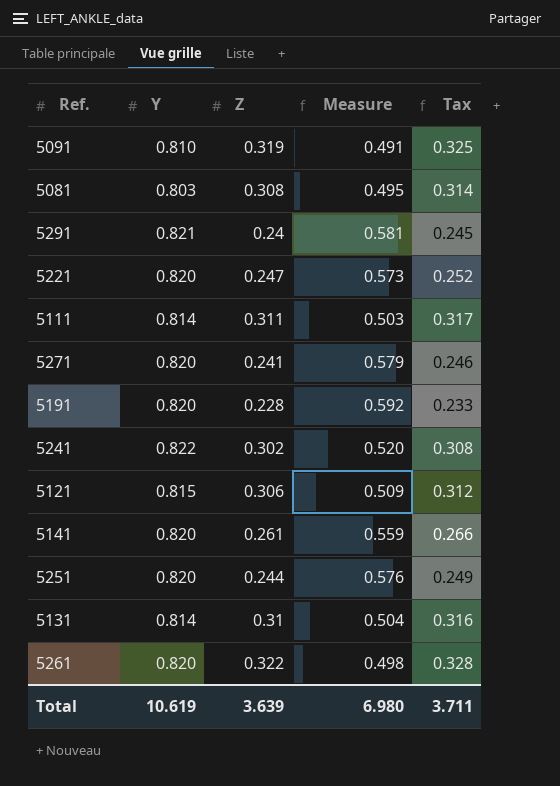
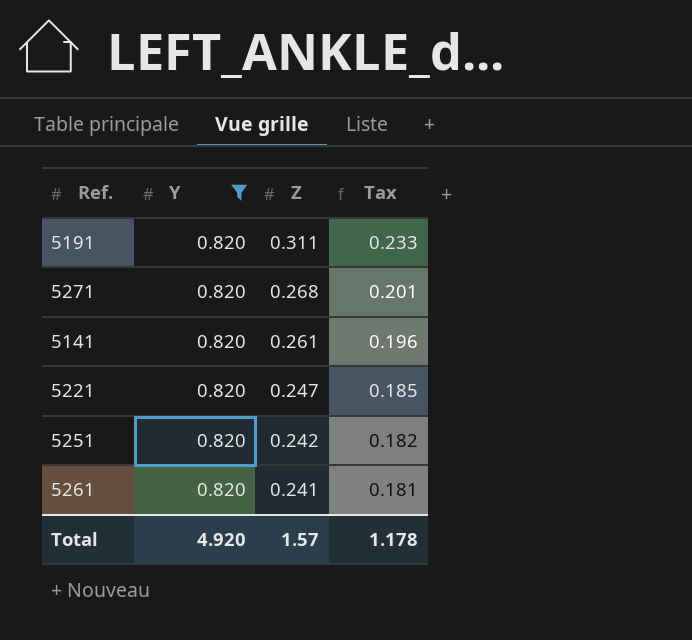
filter: none -> Y = 0.820
row order: none -> Z descending
column Measure | formula: [Y] - [Z] -> none
column Tax | formula: [Z] * 1.02 -> [Z] * 0.75
5191 | Z: 0.228 -> 0.311
5271 | Z: 0.241 -> 0.268
5251 | Z: 0.244 -> 0.242
5261 | Z: 0.322 -> 0.241
Total | Y: 10.619 -> 4.920
Total | Z: 3.639 -> 1.57
Total | Tax: 3.711 -> 1.178

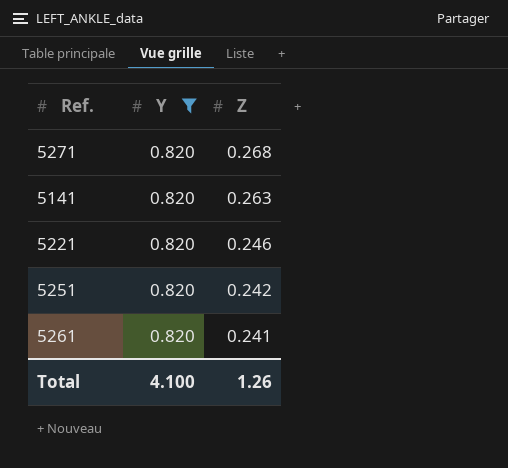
column Tax | formula: [Z] * 0.75 -> none
row 5191: 0.820 | 0.311 | 0.233 -> none
5141 | Z: 0.261 -> 0.263
5221 | Z: 0.247 -> 0.246
Total | Y: 4.920 -> 4.100
Total | Z: 1.57 -> 1.26

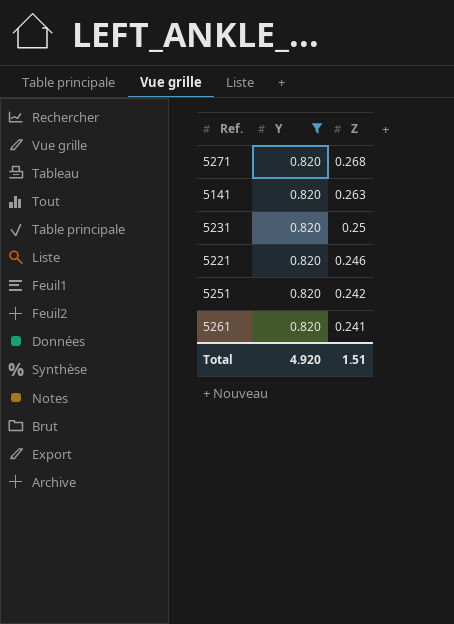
row 5231: none -> 0.820 | 0.25
Total | Y: 4.100 -> 4.920
Total | Z: 1.26 -> 1.51

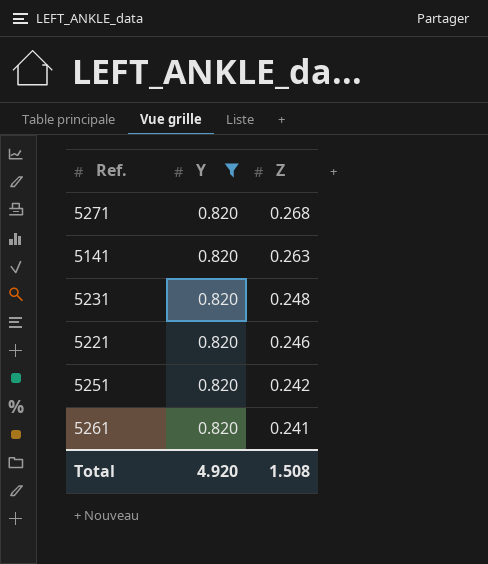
5231 | Z: 0.25 -> 0.248
Total | Z: 1.51 -> 1.508

